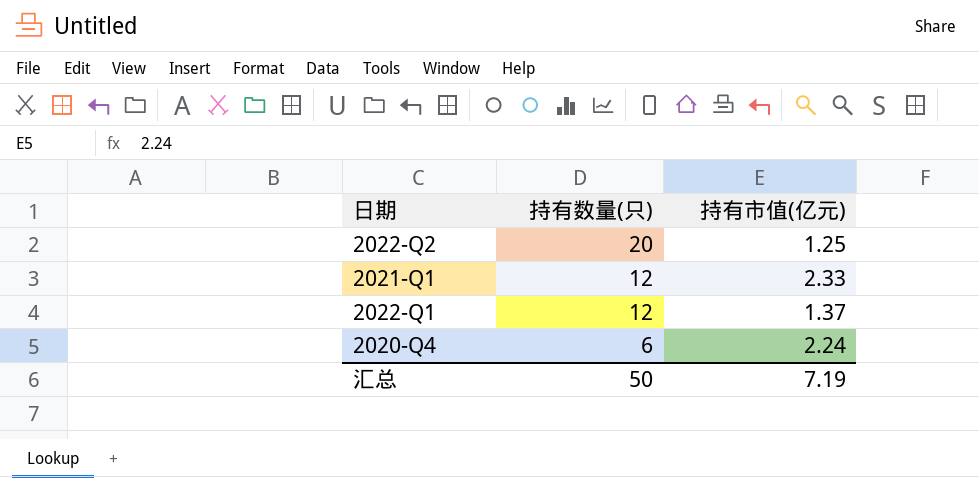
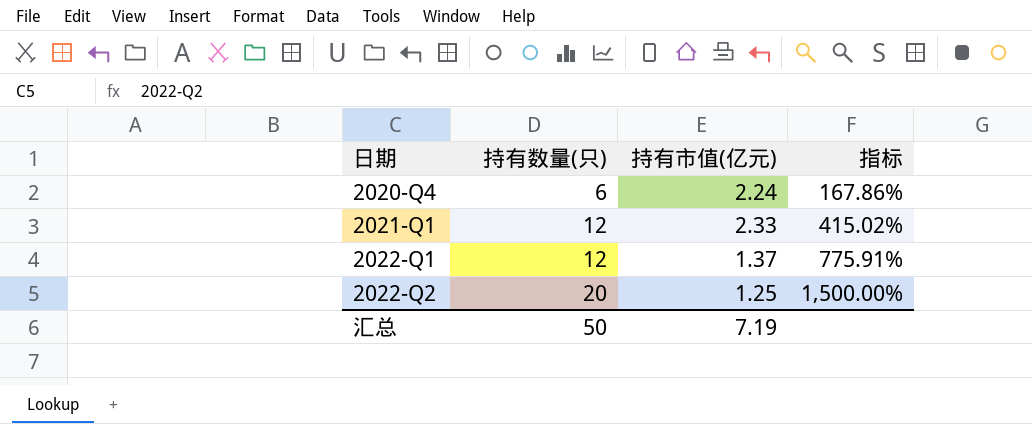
row order: 持有数量(只) descending -> 日期 ascending
column 指标 | formula: none -> ([持有数量(只)] - [持有市值(亿元)]) / [持有市值(亿元)]

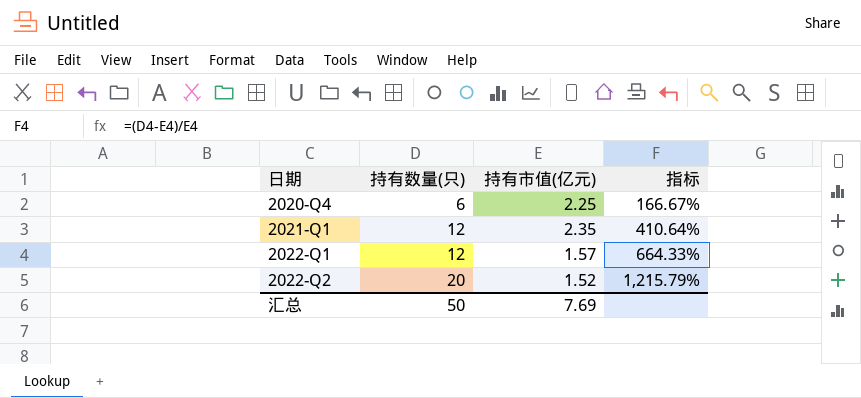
2020-Q4 | 持有市值(亿元): 2.24 -> 2.25
2020-Q4 | 指标: 167.86% -> 166.67%
2021-Q1 | 持有市值(亿元): 2.33 -> 2.35
2021-Q1 | 指标: 415.02% -> 410.64%
2022-Q1 | 持有市值(亿元): 1.37 -> 1.57
2022-Q1 | 指标: 775.91% -> 664.33%
2022-Q2 | 持有市值(亿元): 1.25 -> 1.52
2022-Q2 | 指标: 1,500.00% -> 1,215.79%
汇总 | 持有市值(亿元): 7.19 -> 7.69

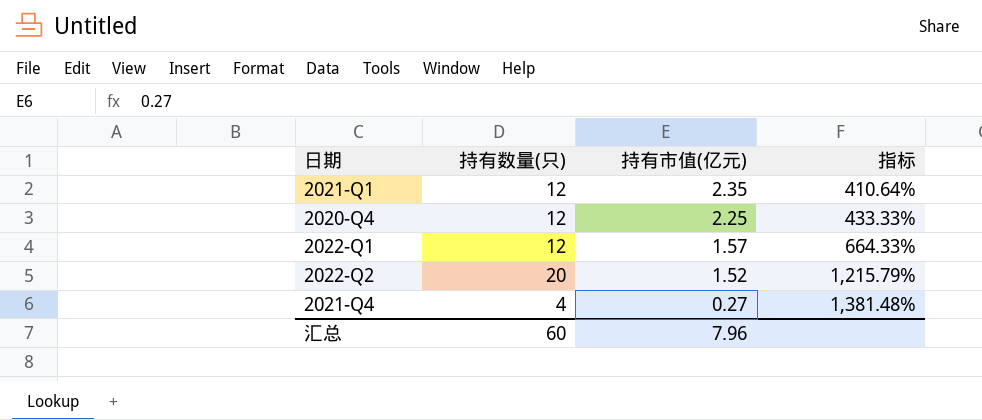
row order: 日期 ascending -> 持有市值(亿元) descending
2020-Q4 | 持有数量(只): 6 -> 12
2020-Q4 | 指标: 166.67% -> 433.33%
row 2021-Q4: none -> 4 | 0.27 | 1,381.48%
汇总 | 持有数量(只): 50 -> 60
汇总 | 持有市值(亿元): 7.69 -> 7.96

